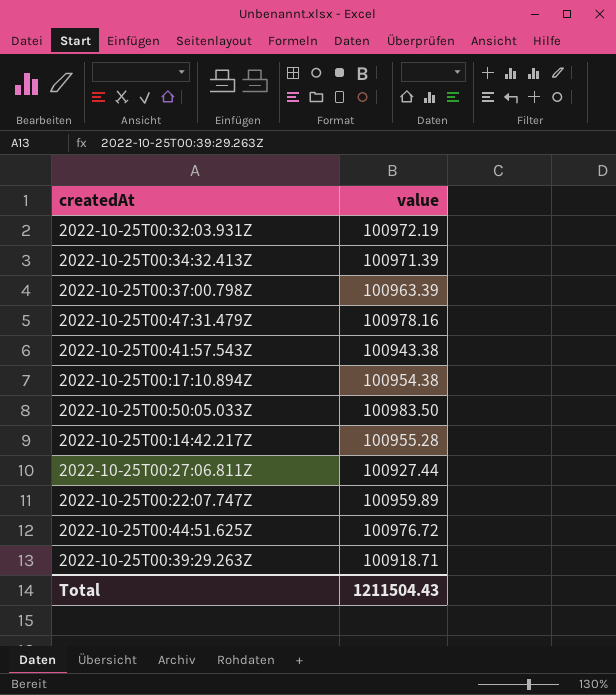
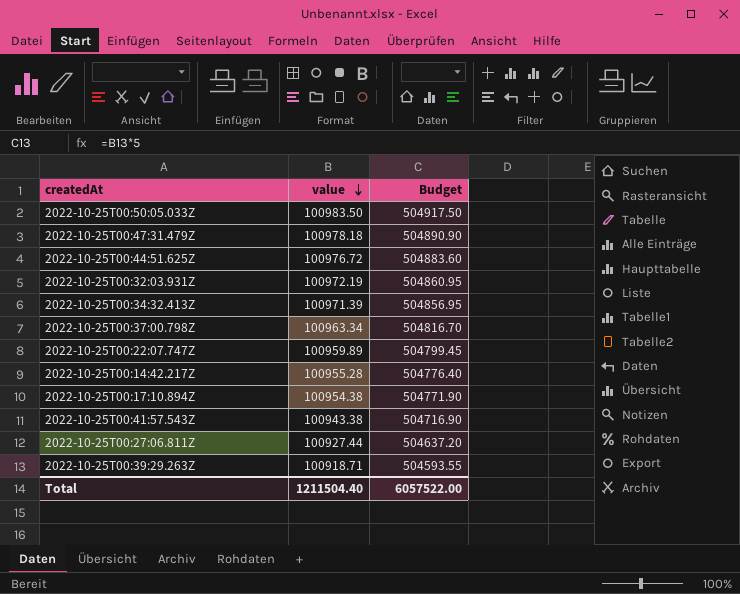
row order: none -> value descending
column Budget | formula: none -> [value] * 5
2022-10-25T00:47:31.479Z | value: 100978.16 -> 100978.18
2022-10-25T00:37:00.798Z | value: 100963.39 -> 100963.34
Total | value: 1211504.43 -> 1211504.40

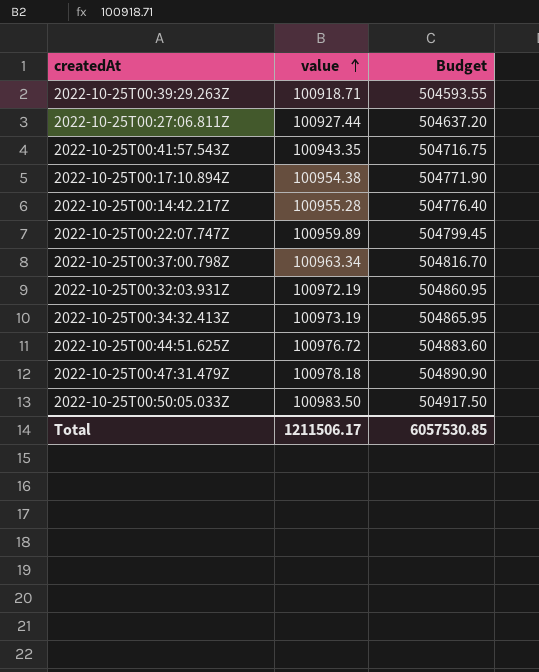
row order: value descending -> value ascending
2022-10-25T00:41:57.543Z | value: 100943.38 -> 100943.35
2022-10-25T00:41:57.543Z | Budget: 504716.90 -> 504716.75
2022-10-25T00:34:32.413Z | value: 100971.39 -> 100973.19
2022-10-25T00:34:32.413Z | Budget: 504856.95 -> 504865.95
Total | value: 1211504.40 -> 1211506.17
Total | Budget: 6057522.00 -> 6057530.85

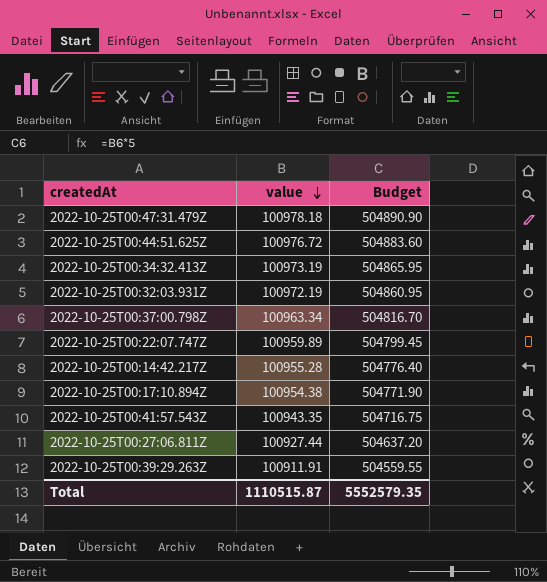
row order: value ascending -> value descending
row 2022-10-25T00:50:05.033Z: 100983.50 | 504917.50 -> none
2022-10-25T00:39:29.263Z | value: 100918.71 -> 100911.91
2022-10-25T00:39:29.263Z | Budget: 504593.55 -> 504559.55
Total | value: 1211506.17 -> 1110515.87
Total | Budget: 6057530.85 -> 5552579.35

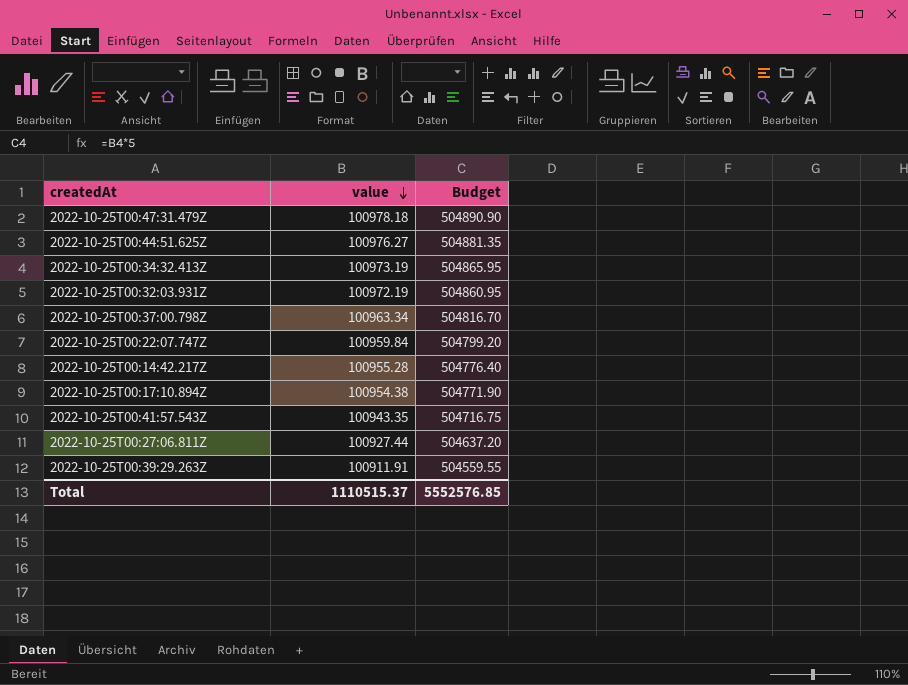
2022-10-25T00:44:51.625Z | value: 100976.72 -> 100976.27
2022-10-25T00:44:51.625Z | Budget: 504883.60 -> 504881.35
2022-10-25T00:22:07.747Z | value: 100959.89 -> 100959.84
2022-10-25T00:22:07.747Z | Budget: 504799.45 -> 504799.20
Total | value: 1110515.87 -> 1110515.37
Total | Budget: 5552579.35 -> 5552576.85

